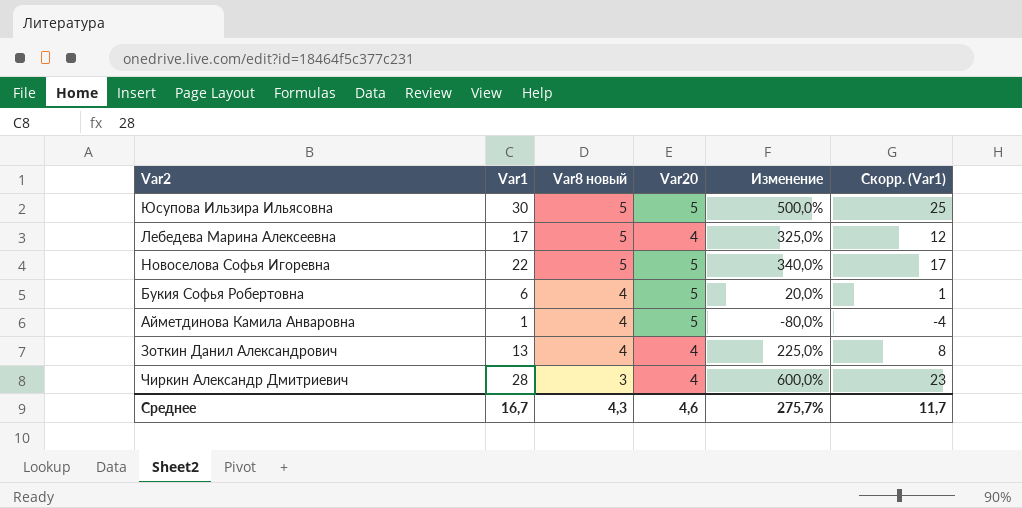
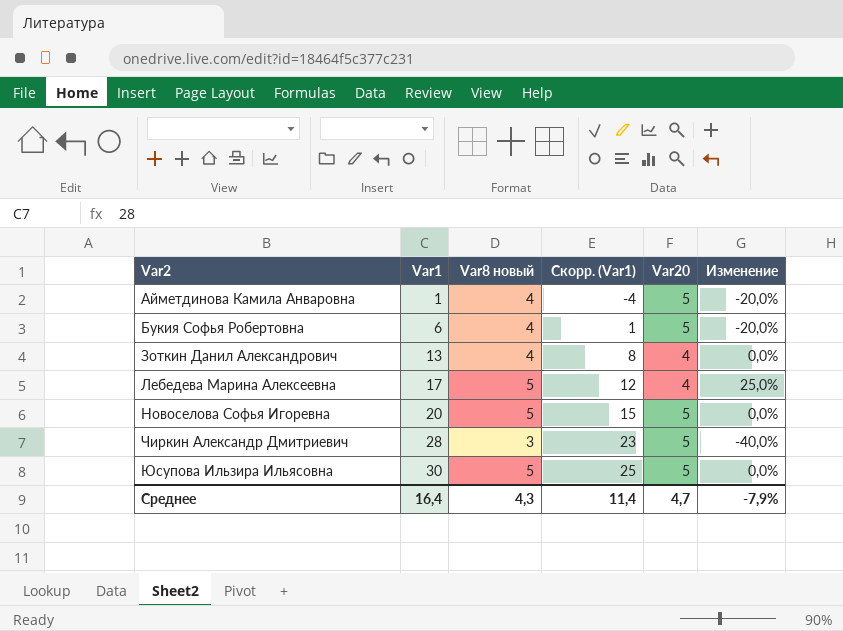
row order: Var8 новый descending -> Var2 ascending
column Скорр. (Var1) | position: 6 -> 4
column Изменение | formula: ([Var1] - [Var20]) / [Var20] -> ([Var8 новый] - [Var20]) / [Var20]
Новоселова Софья Игоревна | Var1: 22 -> 20
Новоселова Софья Игоревна | Скорр. (Var1): 17 -> 15
Чиркин Александр Дмитриевич | Var20: 4 -> 5
Среднее | Var1: 16,7 -> 16,4
Среднее | Скорр. (Var1): 11,7 -> 11,4
Среднее | Var20: 4,6 -> 4,7
Среднее | Изменение: 275,7% -> -7,9%

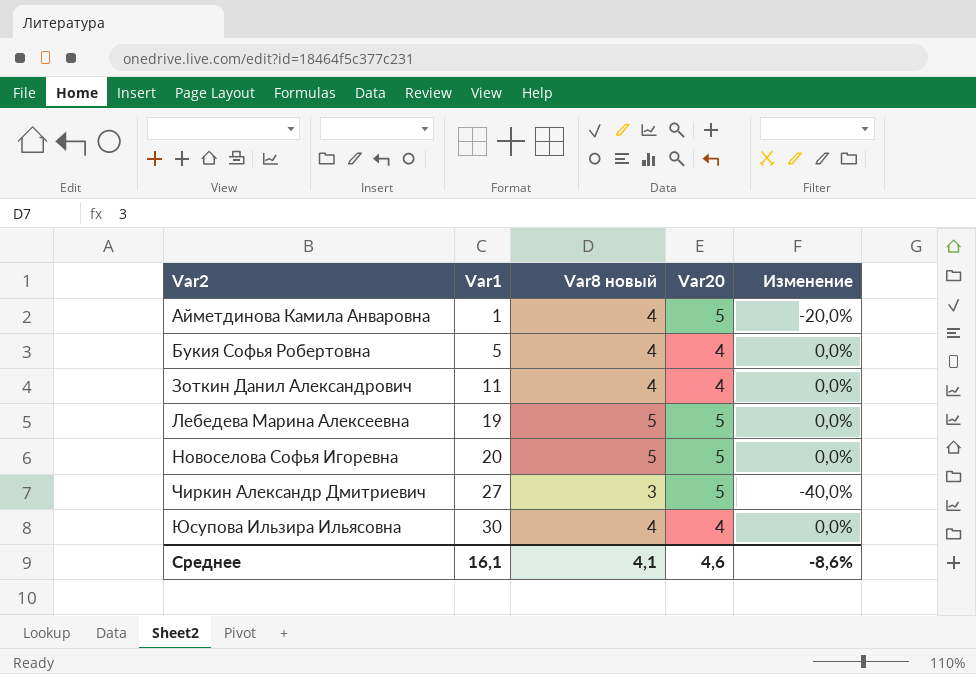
column Скорр. (Var1) | formula: [Var1] - 5 -> none
Букия Софья Робертовна | Var1: 6 -> 5
Букия Софья Робертовна | Var20: 5 -> 4
Букия Софья Робертовна | Изменение: -20,0% -> 0,0%
Зоткин Данил Александрович | Var1: 13 -> 11
Лебедева Марина Алексеевна | Var1: 17 -> 19
Лебедева Марина Алексеевна | Var20: 4 -> 5
Лебедева Марина Алексеевна | Изменение: 25,0% -> 0,0%
Чиркин Александр Дмитриевич | Var1: 28 -> 27
Юсупова Ильзира Ильясовна | Var8 новый: 5 -> 4
Юсупова Ильзира Ильясовна | Var20: 5 -> 4
Среднее | Var1: 16,4 -> 16,1
Среднее | Var8 новый: 4,3 -> 4,1
Среднее | Var20: 4,7 -> 4,6
Среднее | Изменение: -7,9% -> -8,6%

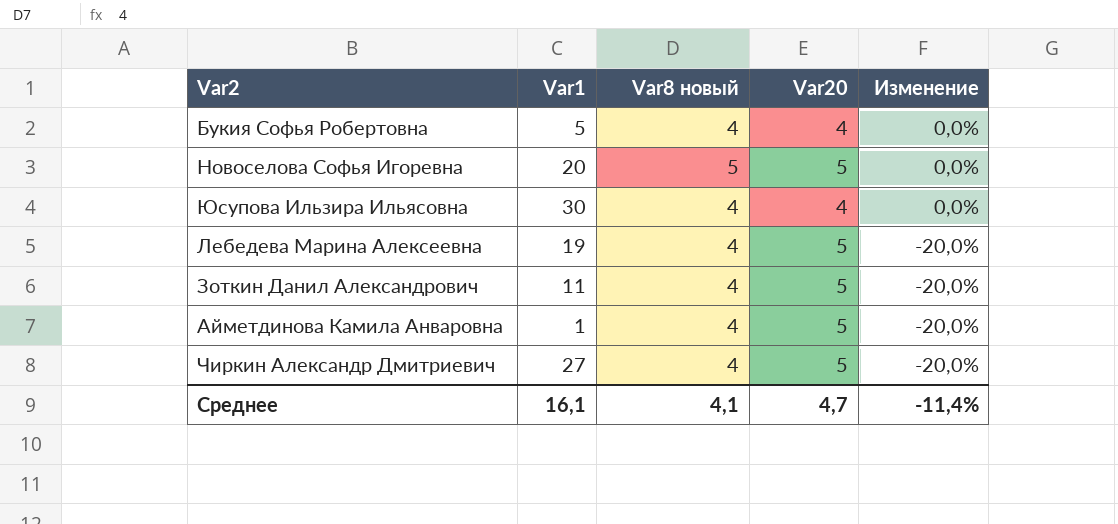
row order: Var2 ascending -> Изменение descending
Лебедева Марина Алексеевна | Var8 новый: 5 -> 4
Лебедева Марина Алексеевна | Изменение: 0,0% -> -20,0%
Зоткин Данил Александрович | Var20: 4 -> 5
Зоткин Данил Александрович | Изменение: 0,0% -> -20,0%
Чиркин Александр Дмитриевич | Var8 новый: 3 -> 4
Чиркин Александр Дмитриевич | Изменение: -40,0% -> -20,0%
Среднее | Var20: 4,6 -> 4,7
Среднее | Изменение: -8,6% -> -11,4%

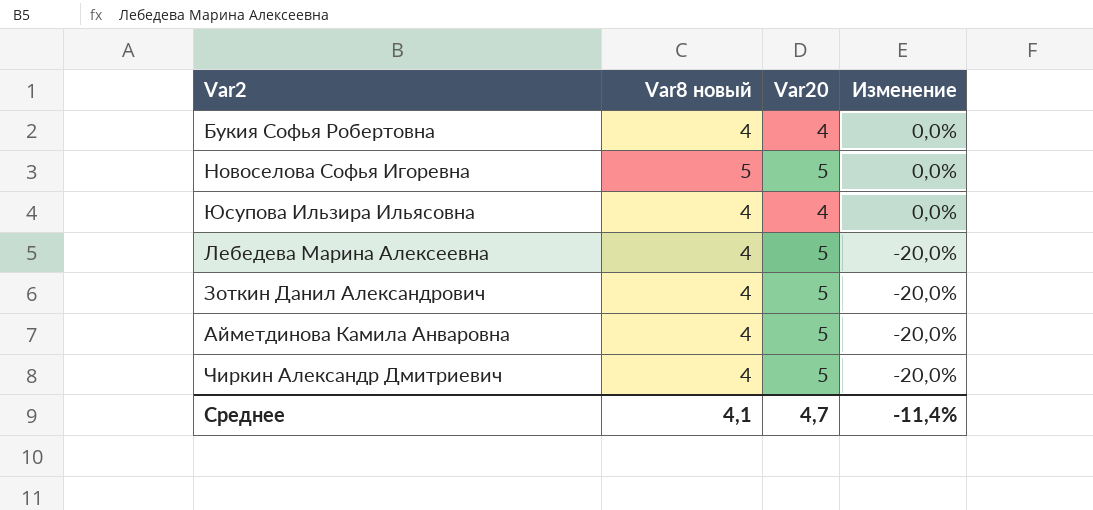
column Var1 | position: 2 -> none

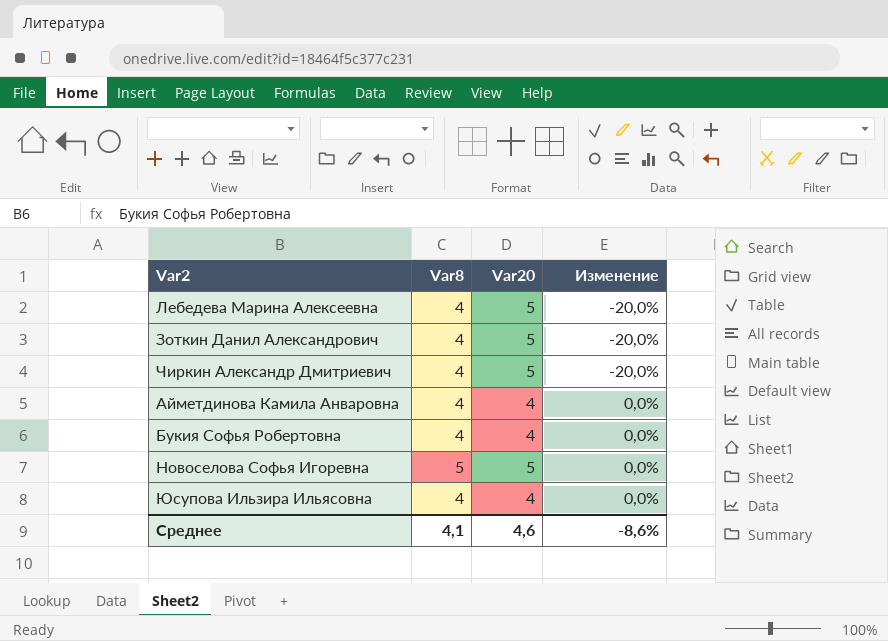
row order: Изменение descending -> Изменение ascending
column name: Var8 новый -> Var8
Айметдинова Камила Анваровна | Var20: 5 -> 4
Айметдинова Камила Анваровна | Изменение: -20,0% -> 0,0%
Среднее | Var20: 4,7 -> 4,6
Среднее | Изменение: -11,4% -> -8,6%

